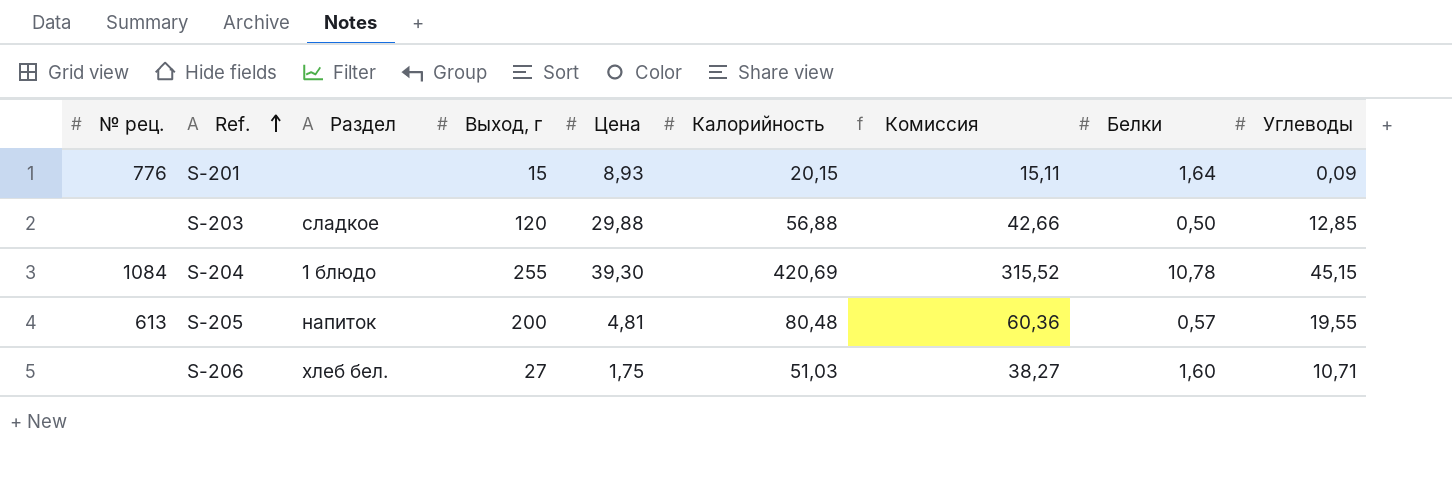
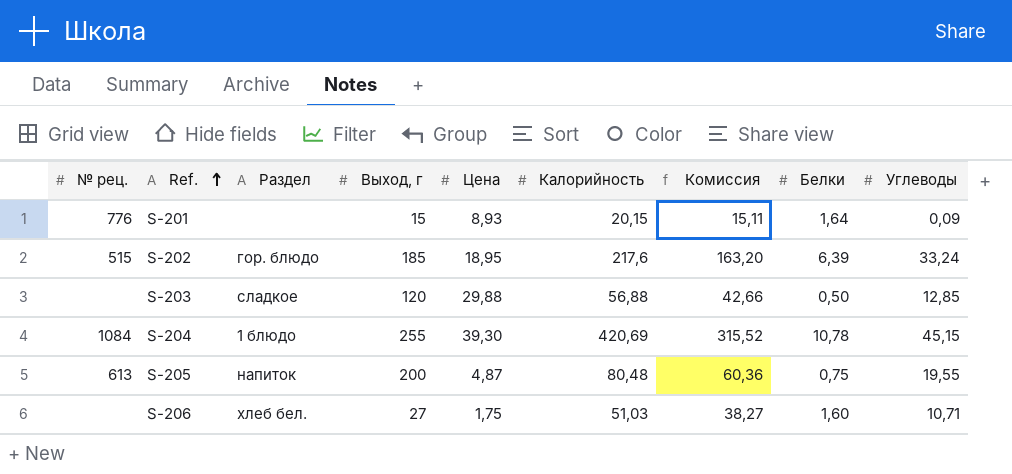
row S-202: none -> 515 | гор. блюдо | 185 | 18,95 | 217,6 | 163,20 | 6,39 | 33,24
S-205 | Цена: 4,81 -> 4,87
S-205 | Белки: 0,57 -> 0,75

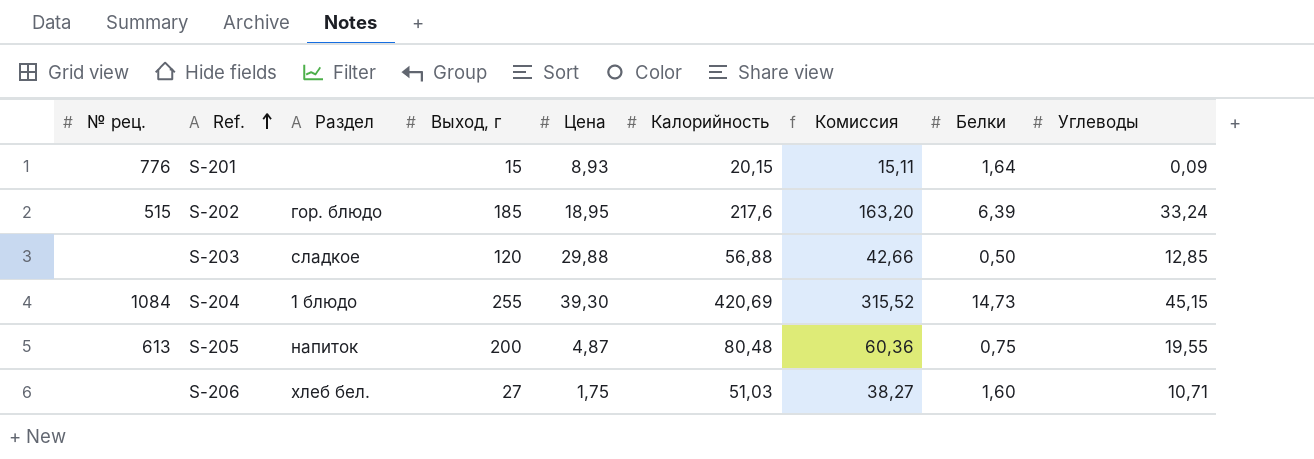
S-204 | Белки: 10,78 -> 14,73

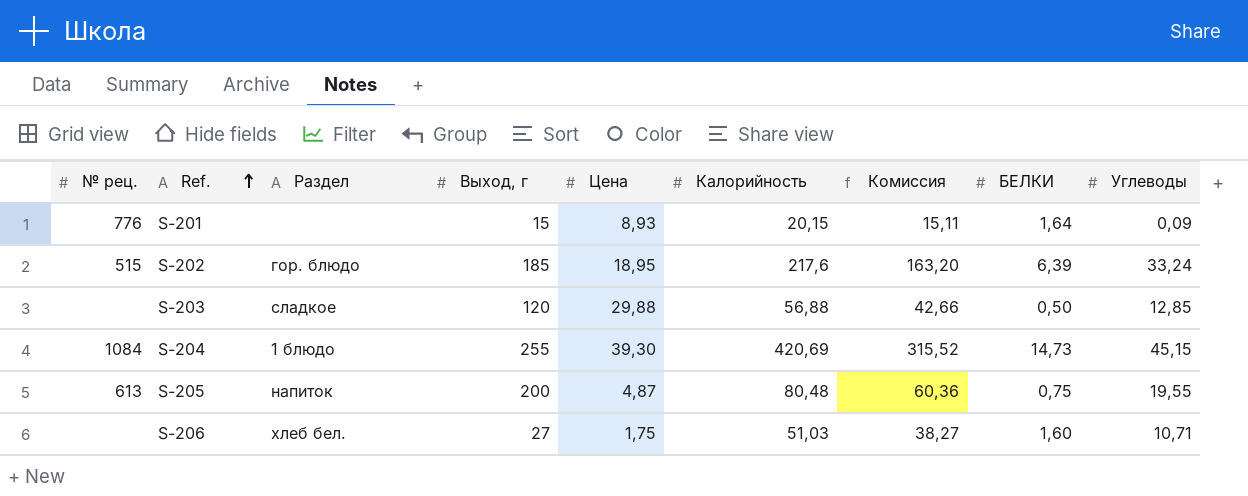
column name: Белки -> БЕЛКИ

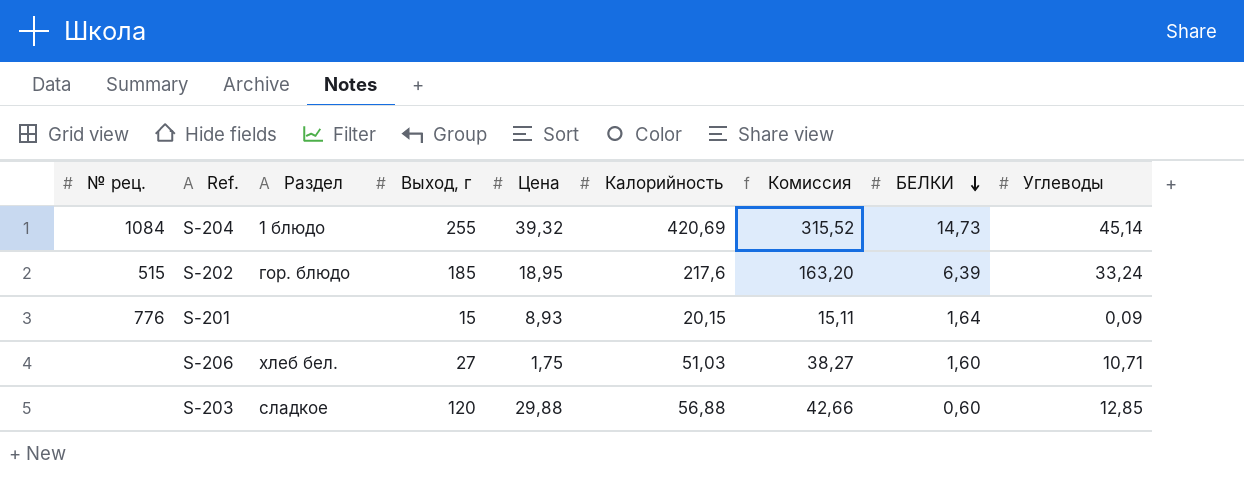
row order: Ref. ascending -> БЕЛКИ descending
row S-205: 613 | напиток | 200 | 4,87 | 80,48 | 60,36 | 0,75 | 19,55 -> none
S-204 | Цена: 39,30 -> 39,32
S-204 | Углеводы: 45,15 -> 45,14
S-203 | БЕЛКИ: 0,50 -> 0,60

